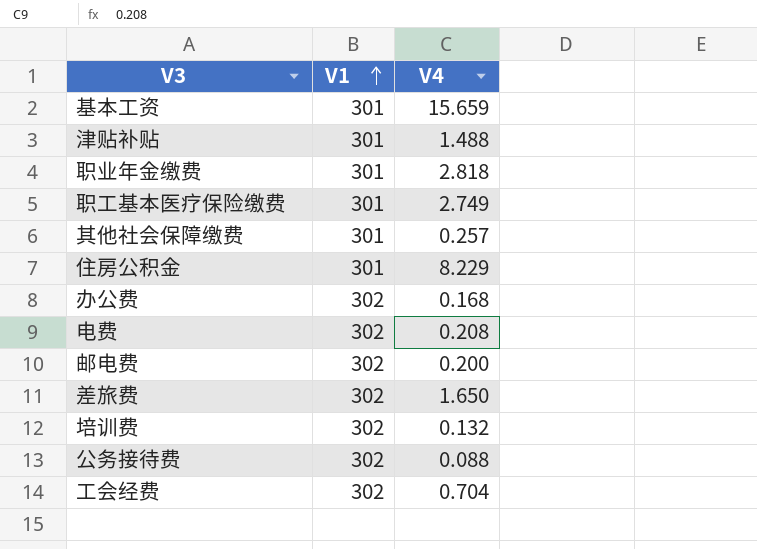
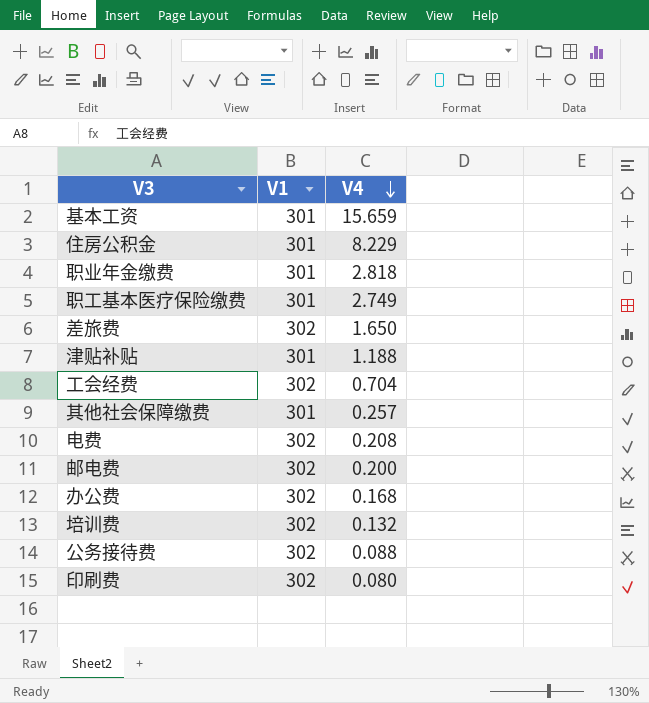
row order: V1 ascending -> V4 descending
津贴补贴 | V4: 1.488 -> 1.188
row 印刷费: none -> 302 | 0.080

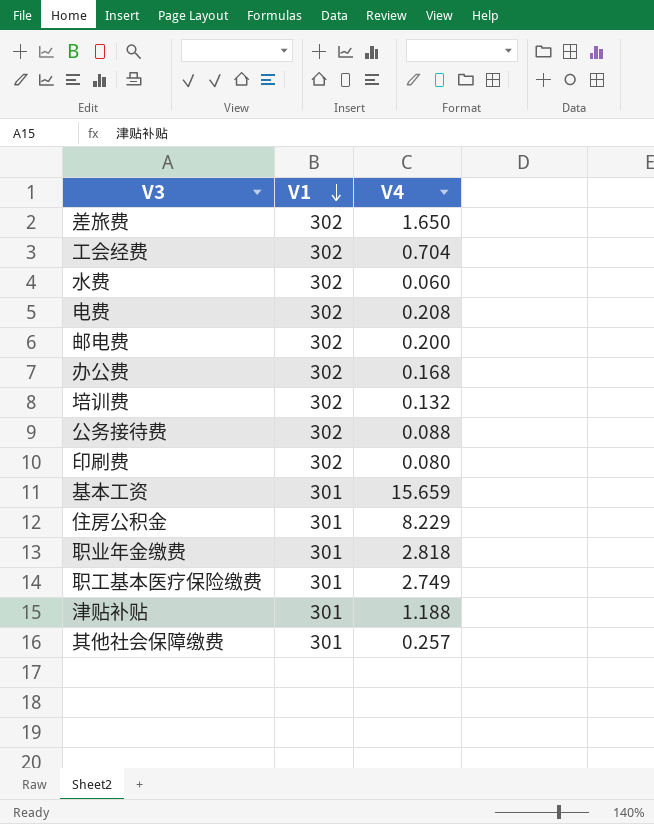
row order: V4 descending -> V1 descending
row 水费: none -> 302 | 0.060

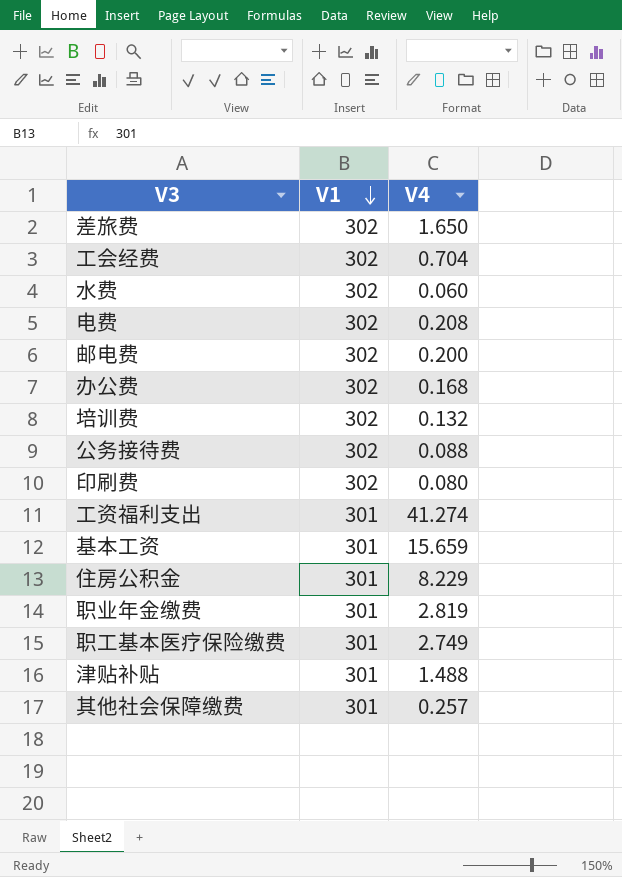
row 工资福利支出: none -> 301 | 41.274
职业年金缴费 | V4: 2.818 -> 2.819
津贴补贴 | V4: 1.188 -> 1.488

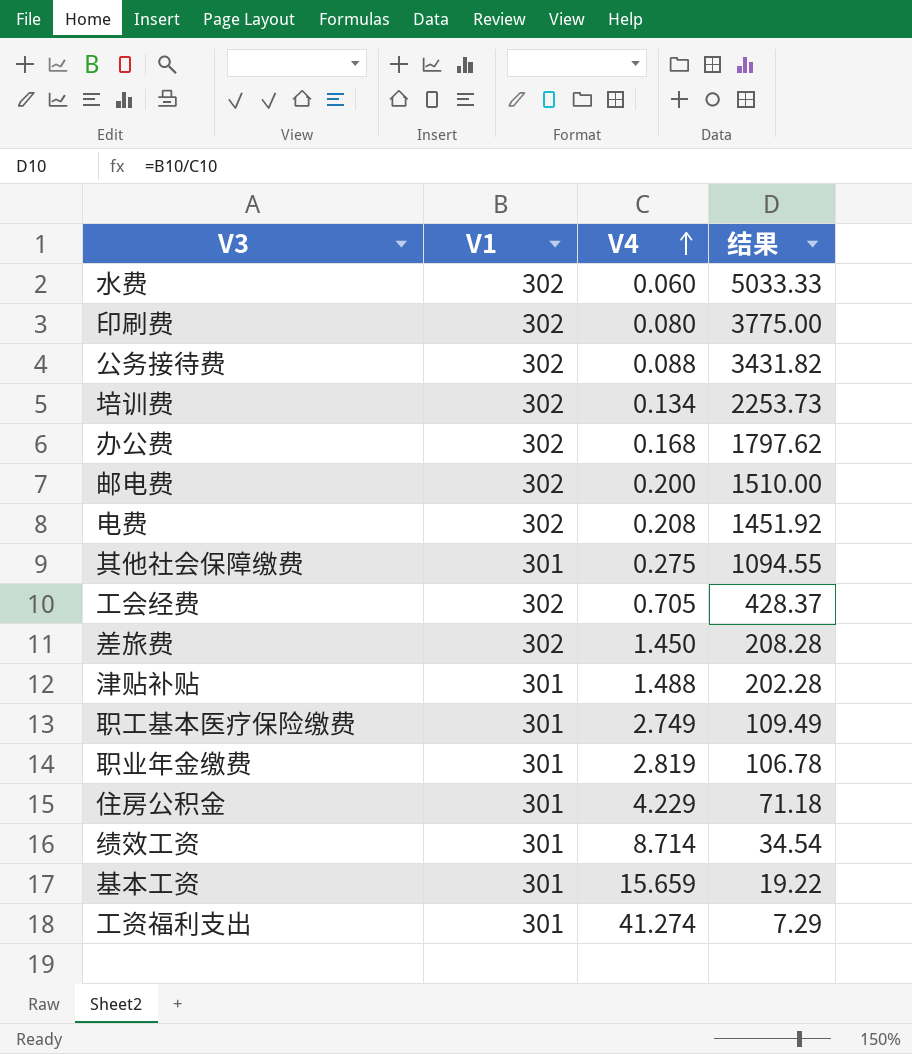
row order: V1 descending -> V4 ascending
column 结果 | formula: none -> [V1] / [V4]
培训费 | V4: 0.132 -> 0.134
其他社会保障缴费 | V4: 0.257 -> 0.275
工会经费 | V4: 0.704 -> 0.705
差旅费 | V4: 1.650 -> 1.450
住房公积金 | V4: 8.229 -> 4.229
row 绩效工资: none -> 301 | 8.714 | 34.54

